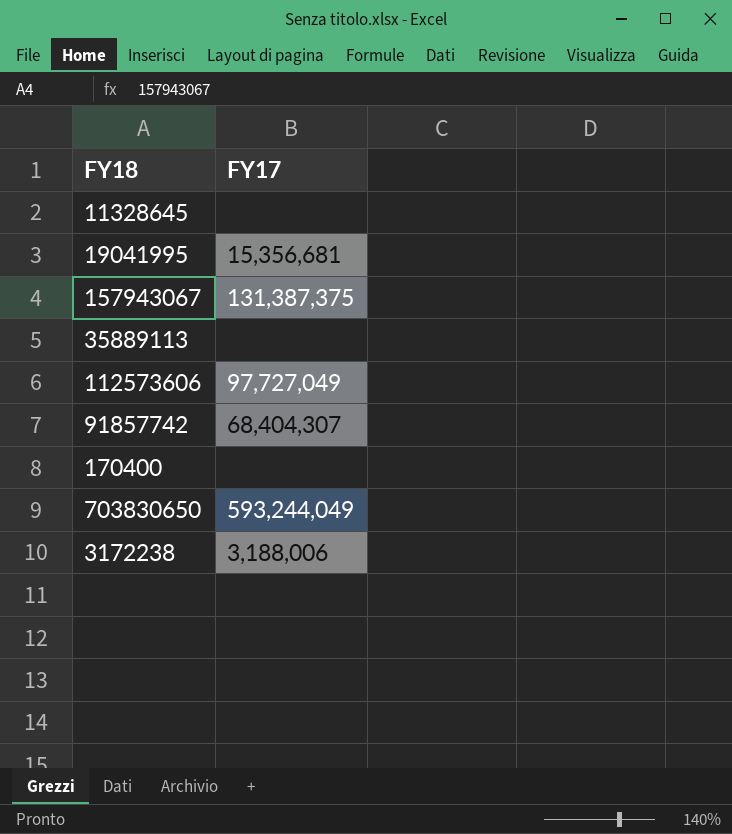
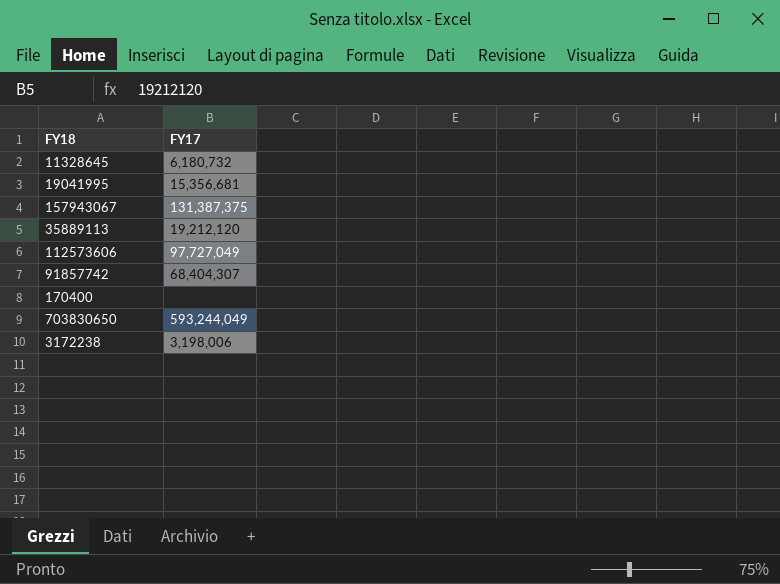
11328645 | FY17: none -> 6,180,732
35889113 | FY17: none -> 19,212,120
3172238 | FY17: 3,188,006 -> 3,198,006

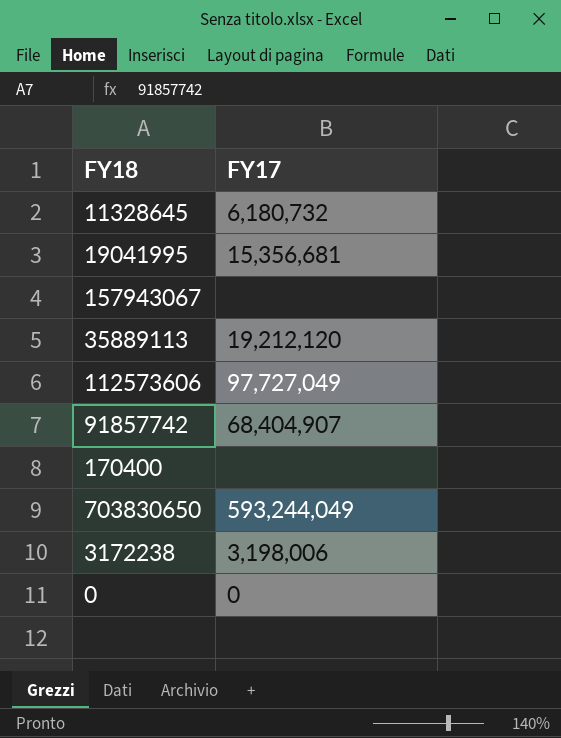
157943067 | FY17: 131,387,375 -> none
91857742 | FY17: 68,404,307 -> 68,404,907
row 0: none -> 0

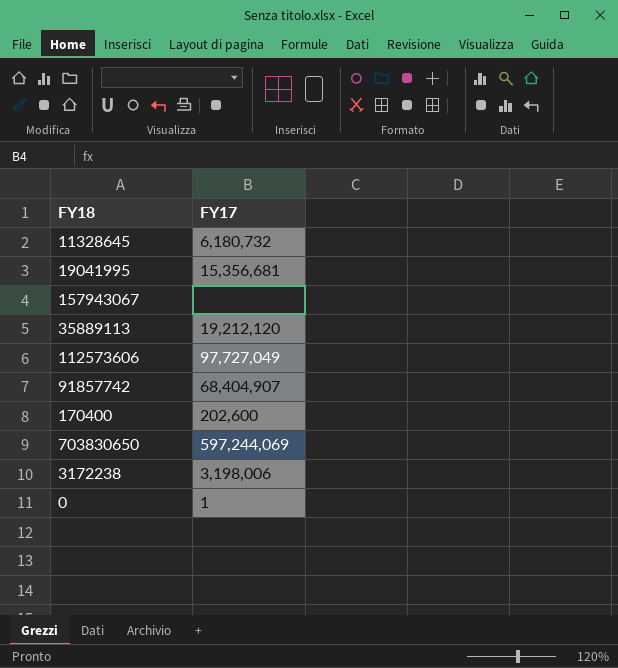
170400 | FY17: none -> 202,600
703830650 | FY17: 593,244,049 -> 597,244,069
0 | FY17: 0 -> 1

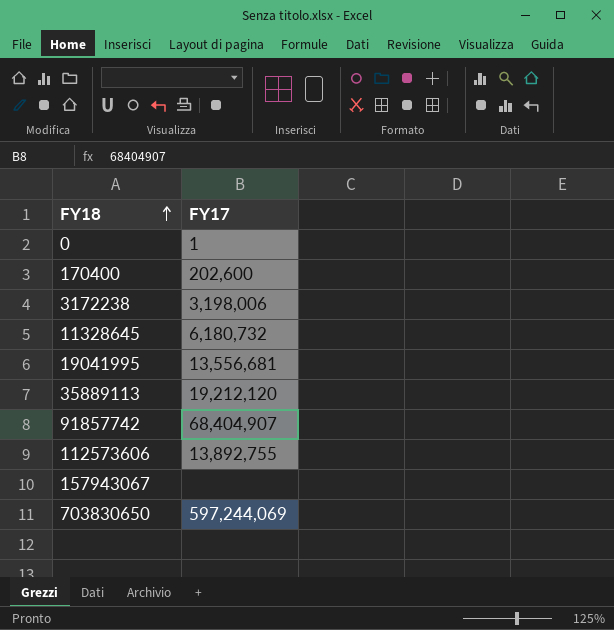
row order: none -> FY18 ascending
19041995 | FY17: 15,356,681 -> 13,556,681
112573606 | FY17: 97,727,049 -> 13,892,755

